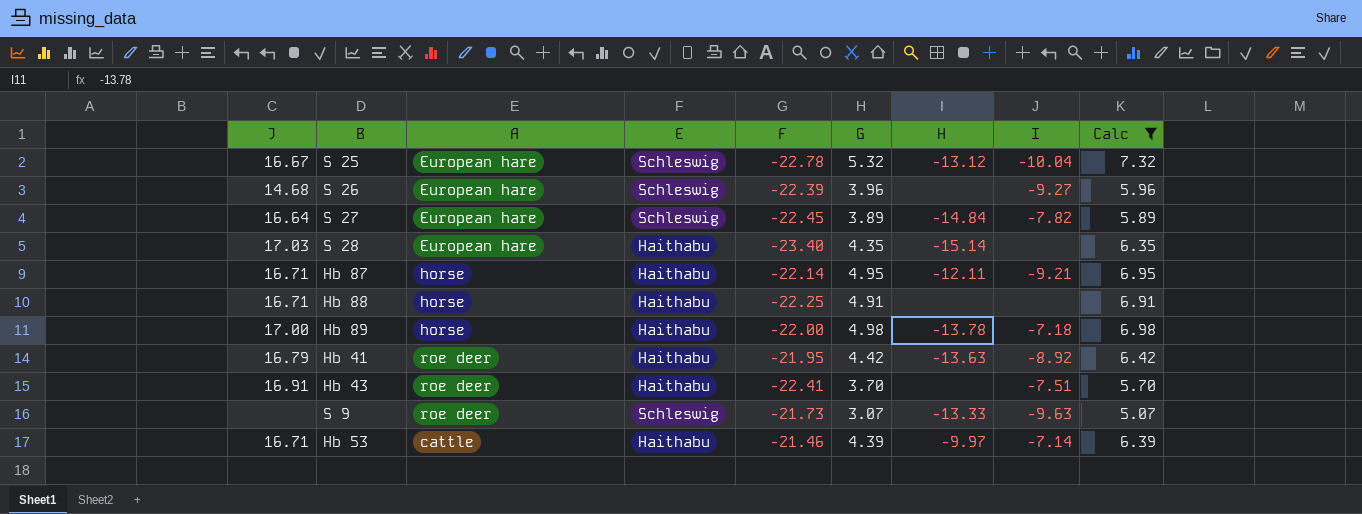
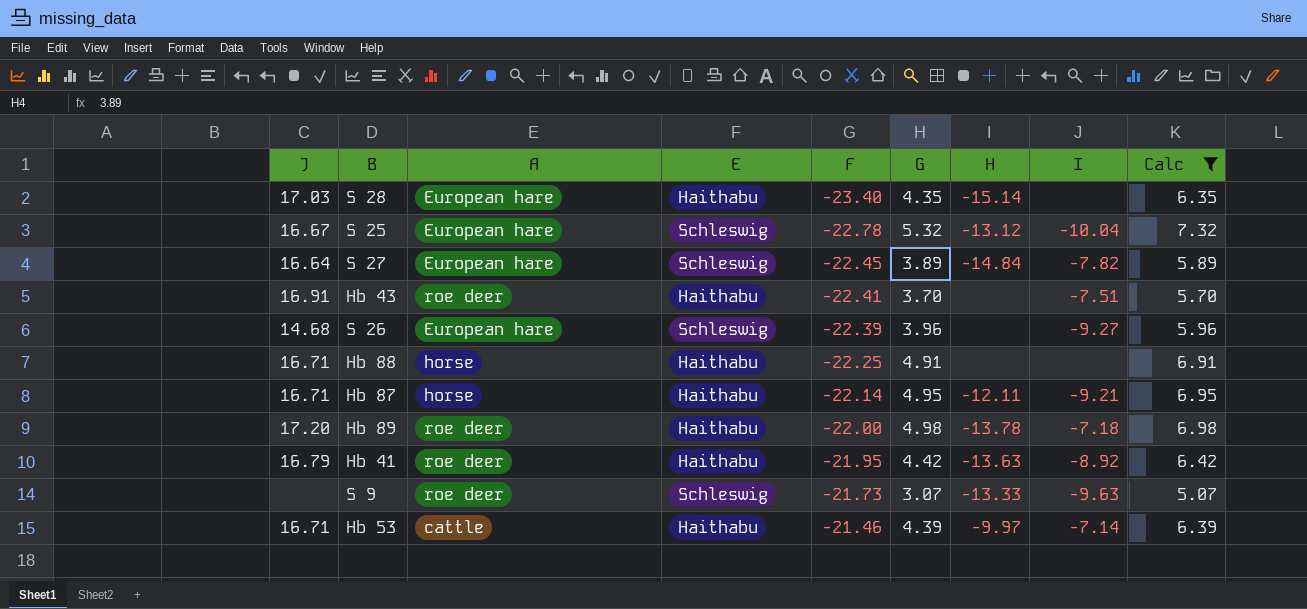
row order: none -> F ascending
Hb 89 | J: 17.00 -> 17.20
Hb 89 | A: horse -> roe deer

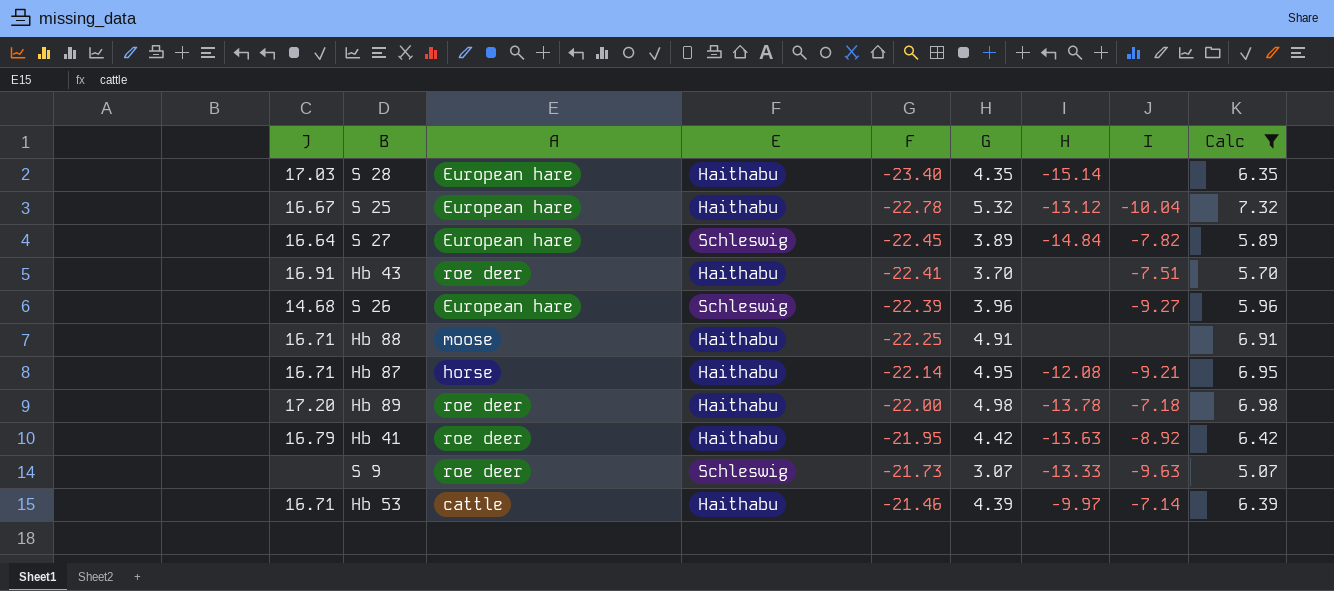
S 25 | E: Schleswig -> Haithabu
Hb 88 | A: horse -> moose
Hb 87 | H: -12.11 -> -12.08

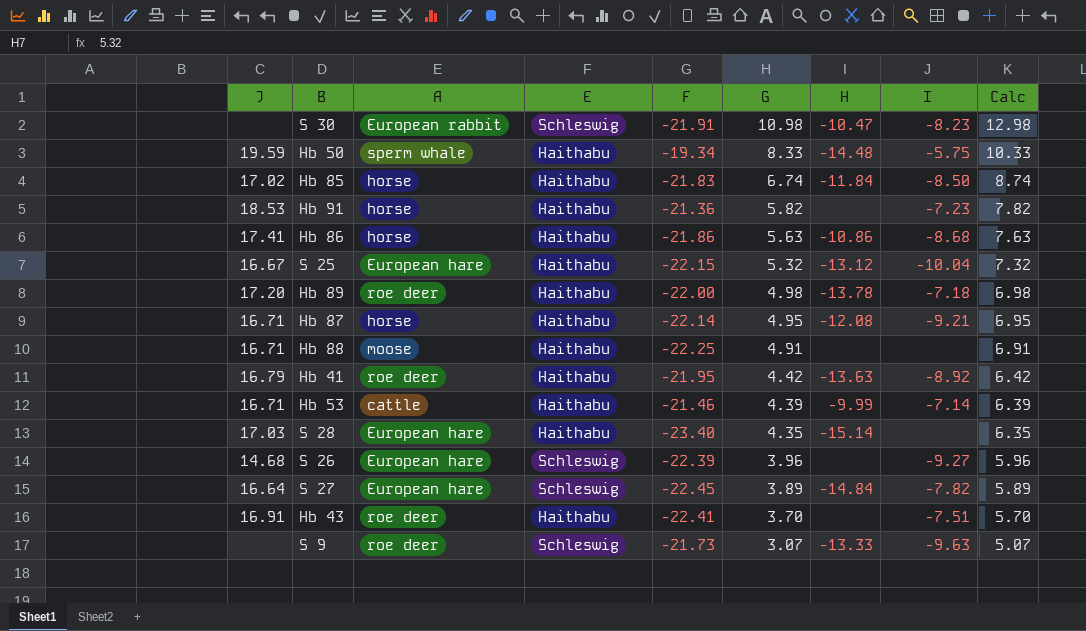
filter: Calc <= 7.32 -> none
row order: F ascending -> G descending
S 25 | F: -22.78 -> -22.15
Hb 53 | H: -9.97 -> -9.99

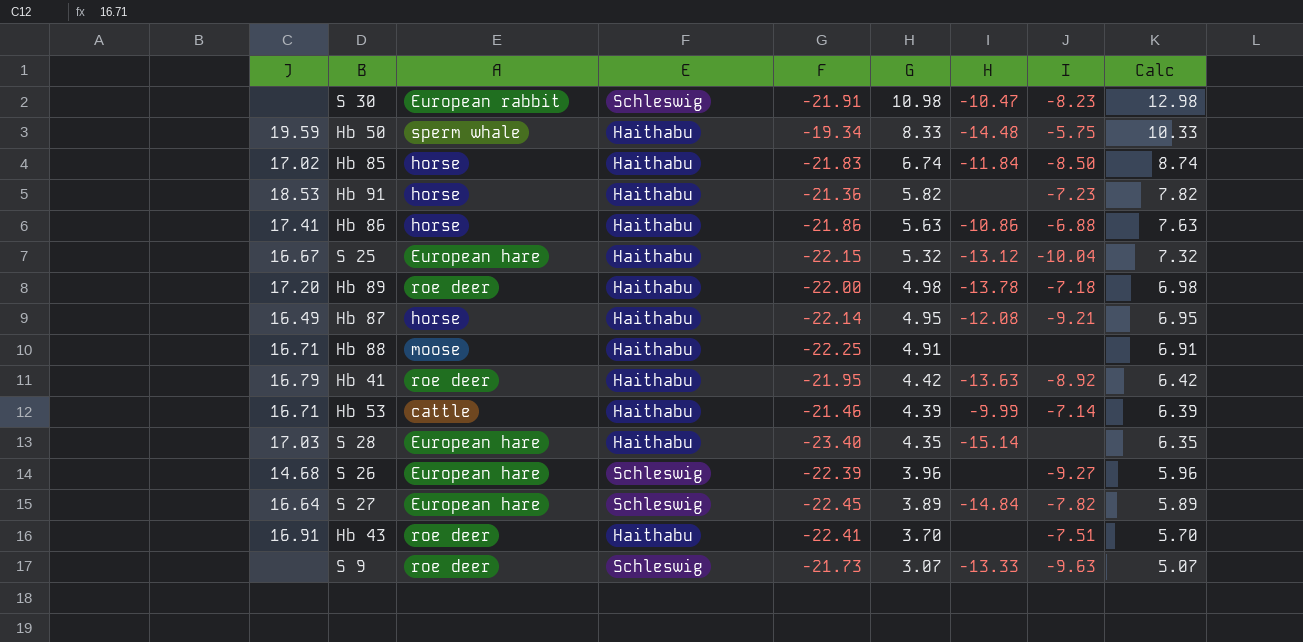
Hb 86 | I: -8.68 -> -6.88
Hb 87 | J: 16.71 -> 16.49

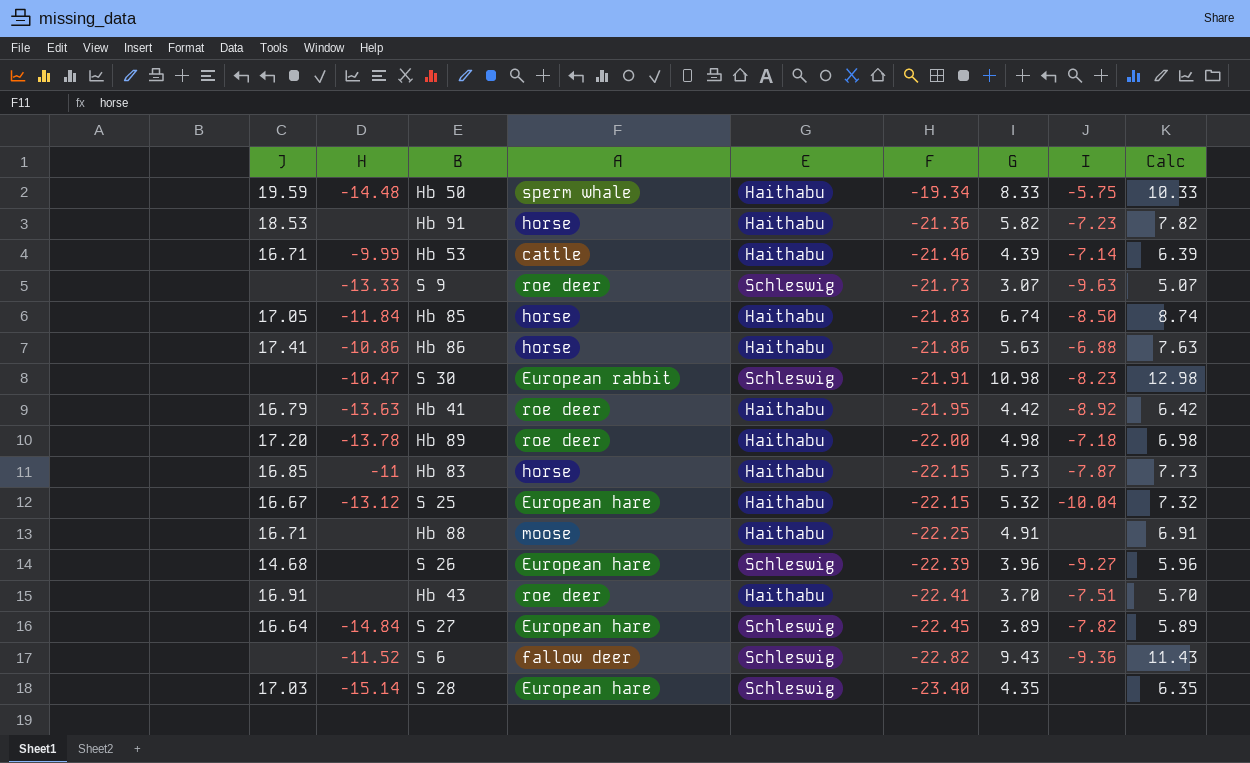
row order: G descending -> F descending
column H | position: 7 -> 2
row Hb 87: 16.49 | horse | Haithabu | -22.14 | 4.95 | -12.08 | -9.21 | 6.95 -> none
Hb 85 | J: 17.02 -> 17.05
row Hb 83: none -> 16.85 | -11 | horse | Haithabu | -22.15 | 5.73 | -7.87 | 7.73
row S 6: none -> none | -11.52 | fallow deer | Schleswig | -22.82 | 9.43 | -9.36 | 11.43
S 28 | E: Haithabu -> Schleswig

